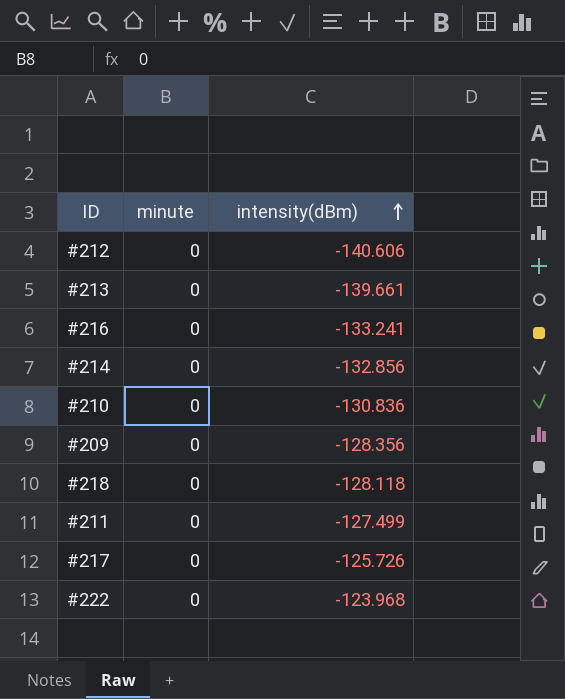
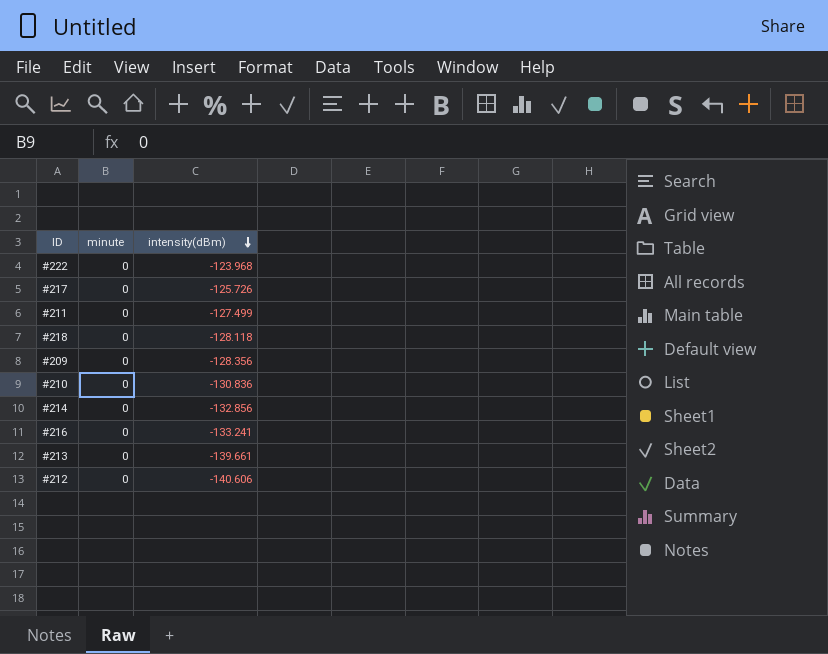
row order: intensity(dBm) ascending -> intensity(dBm) descending

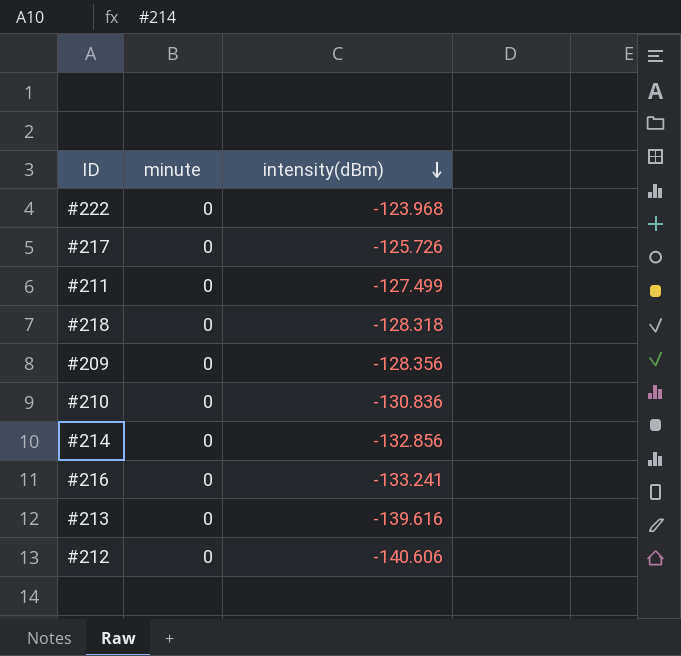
#218 | intensity(dBm): -128.118 -> -128.318
#213 | intensity(dBm): -139.661 -> -139.616

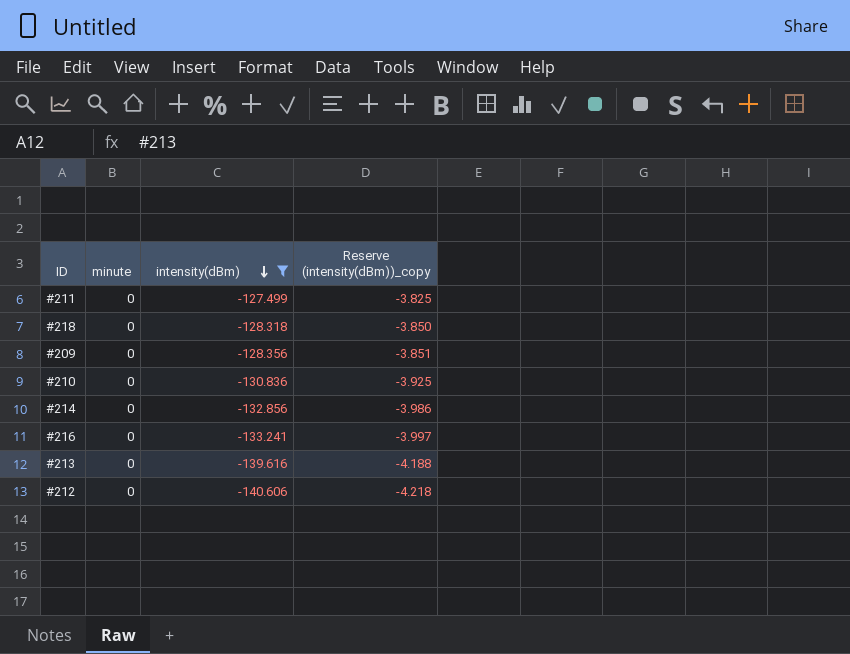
filter: none -> intensity(dBm) <= -127.499
column Reserve (intensity(dBm))_copy | formula: none -> [intensity(dBm)] * 0.03

